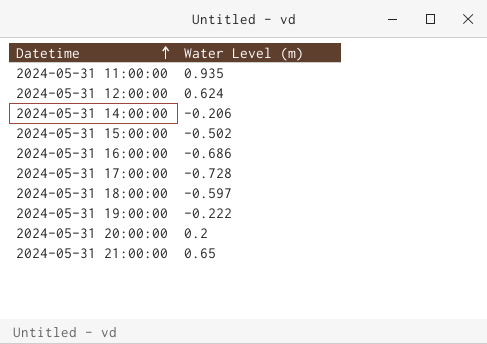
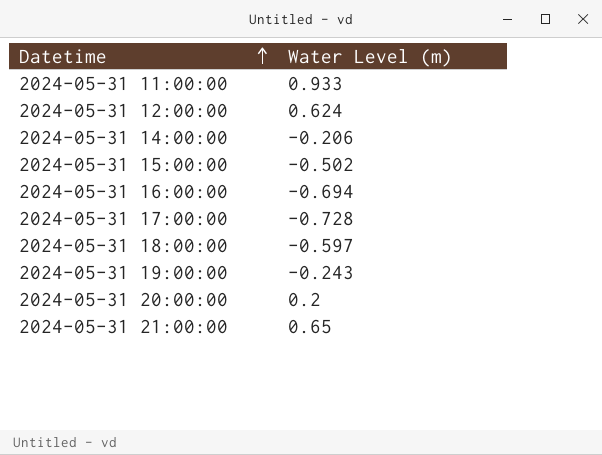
2024-05-31 11:00:00 | Water Level (m): 0.935 -> 0.933
2024-05-31 16:00:00 | Water Level (m): -0.686 -> -0.694
2024-05-31 19:00:00 | Water Level (m): -0.222 -> -0.243

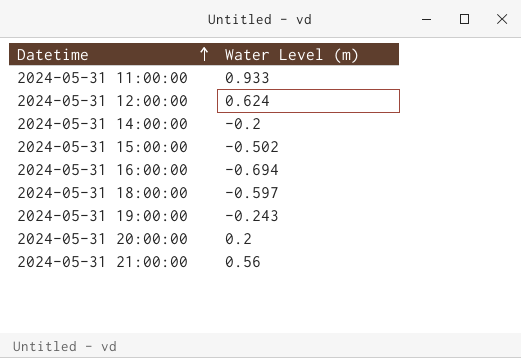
row 2024-05-31 17:00:00: -0.728 -> none
2024-05-31 14:00:00 | Water Level (m): -0.206 -> -0.2
2024-05-31 21:00:00 | Water Level (m): 0.65 -> 0.56

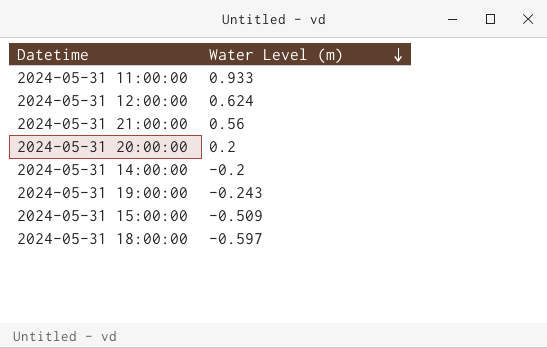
row order: Datetime ascending -> Water Level (m) descending
row 2024-05-31 16:00:00: -0.694 -> none
2024-05-31 15:00:00 | Water Level (m): -0.502 -> -0.509

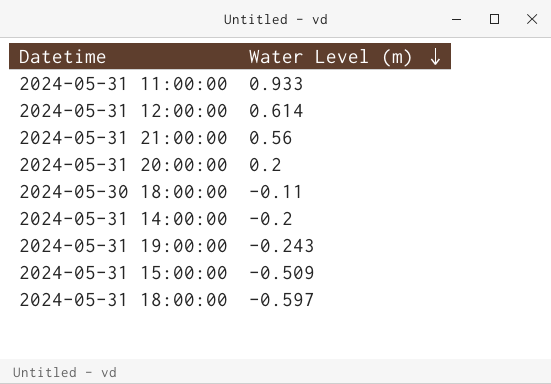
2024-05-31 12:00:00 | Water Level (m): 0.624 -> 0.614
row 2024-05-30 18:00:00: none -> -0.11

